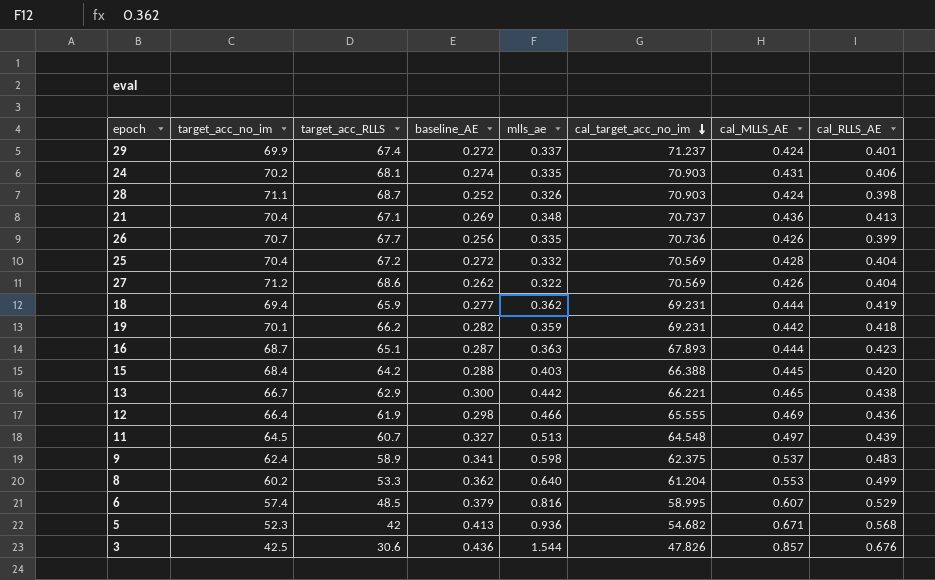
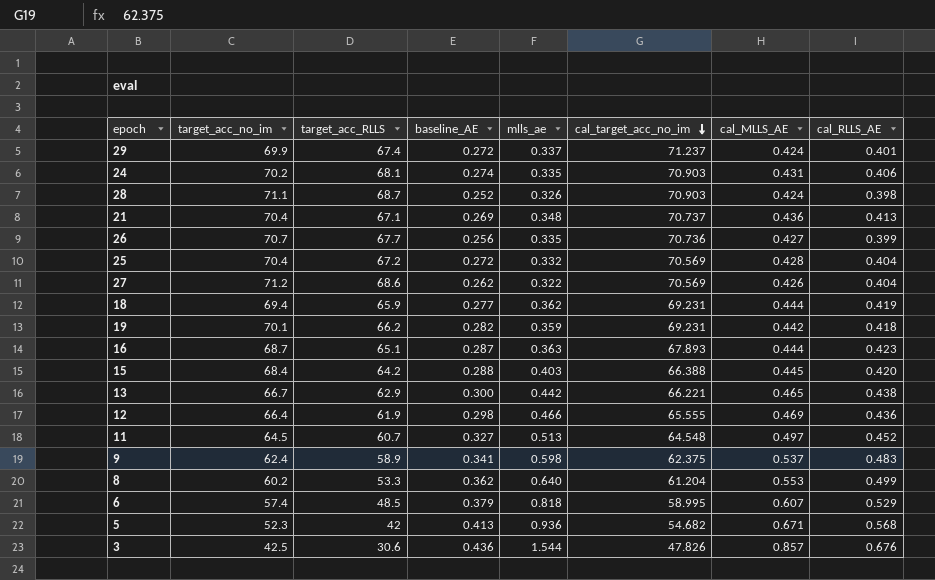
26 | cal_MLLS_AE: 0.426 -> 0.427
11 | cal_RLLS_AE: 0.439 -> 0.452
6 | mlls_ae: 0.816 -> 0.818

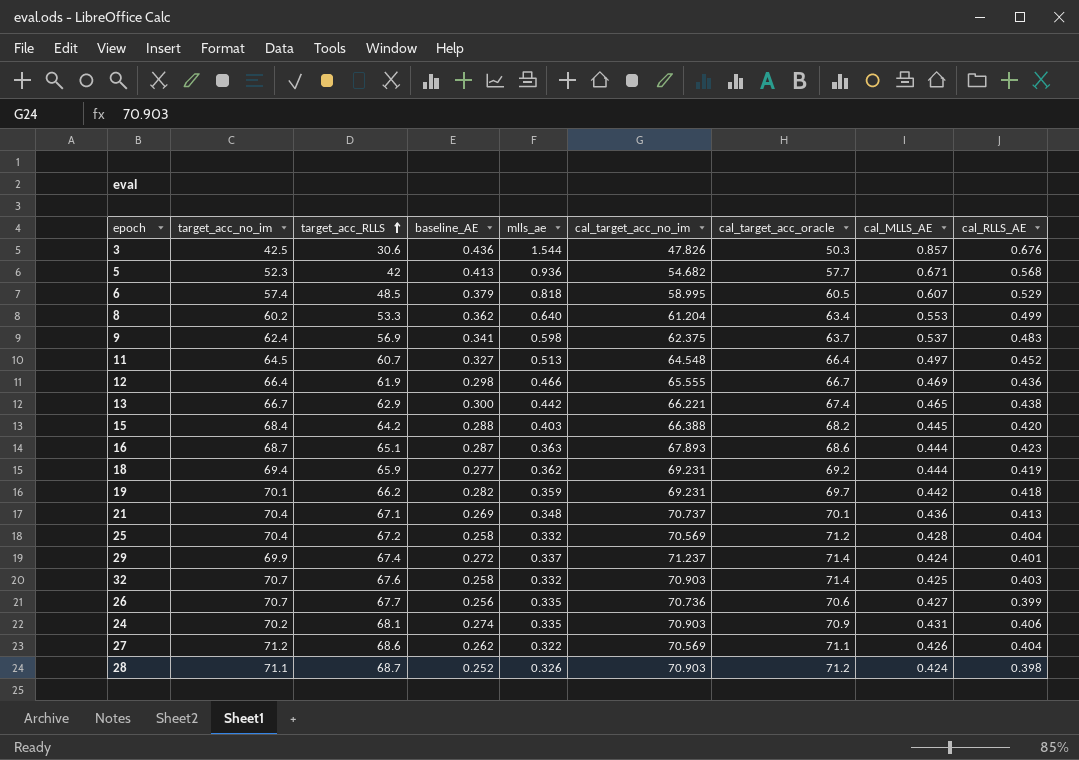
row order: cal_target_acc_no_im descending -> target_acc_RLLS ascending
column cal_target_acc_oracle | position: none -> 7
9 | target_acc_RLLS: 58.9 -> 56.9
25 | baseline_AE: 0.272 -> 0.258
row 32: none -> 70.7 | 67.6 | 0.258 | 0.332 | 70.903 | 71.4 | 0.425 | 0.403

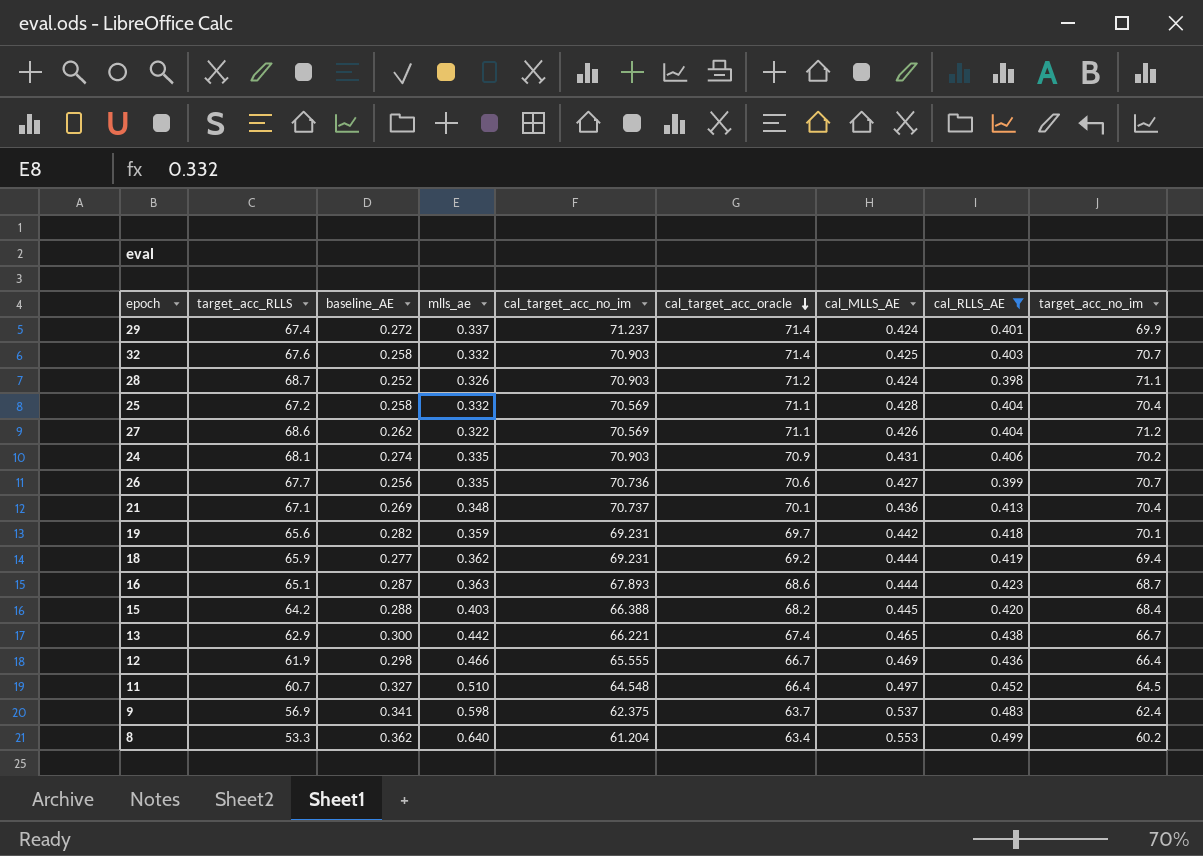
filter: none -> cal_RLLS_AE <= 0.499
row order: target_acc_RLLS ascending -> cal_target_acc_oracle descending
column target_acc_no_im | position: 2 -> 9
25 | cal_target_acc_oracle: 71.2 -> 71.1
19 | target_acc_RLLS: 66.2 -> 65.6
11 | mlls_ae: 0.513 -> 0.510

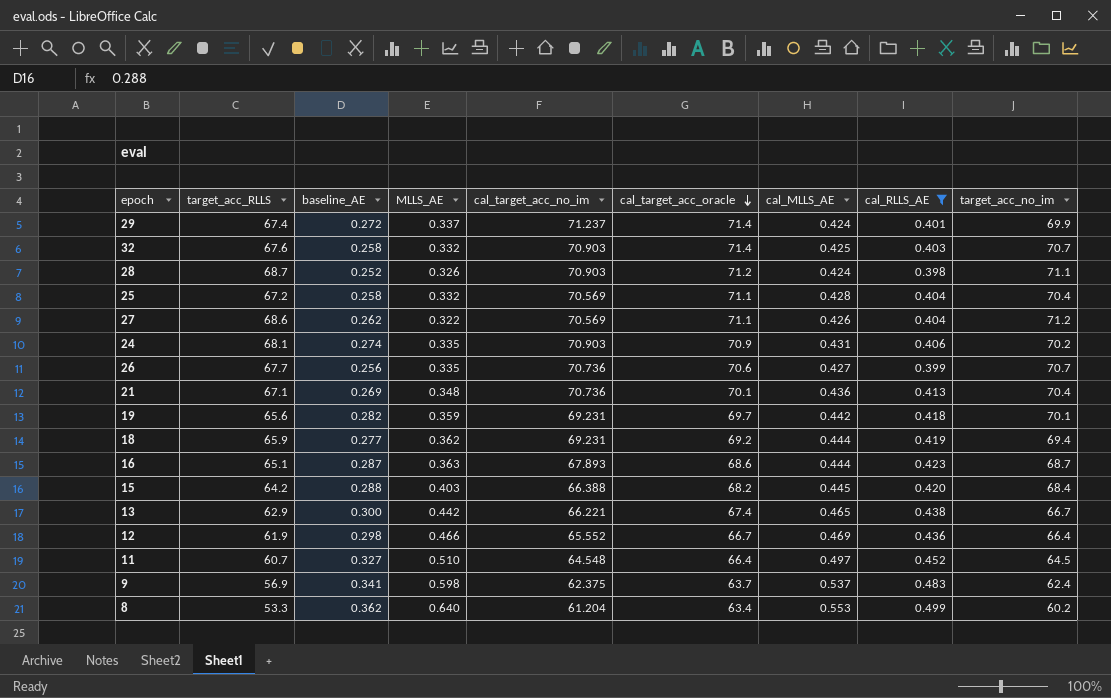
column name: mlls_ae -> MLLS_AE
21 | cal_target_acc_no_im: 70.737 -> 70.736
12 | cal_target_acc_no_im: 65.555 -> 65.552

